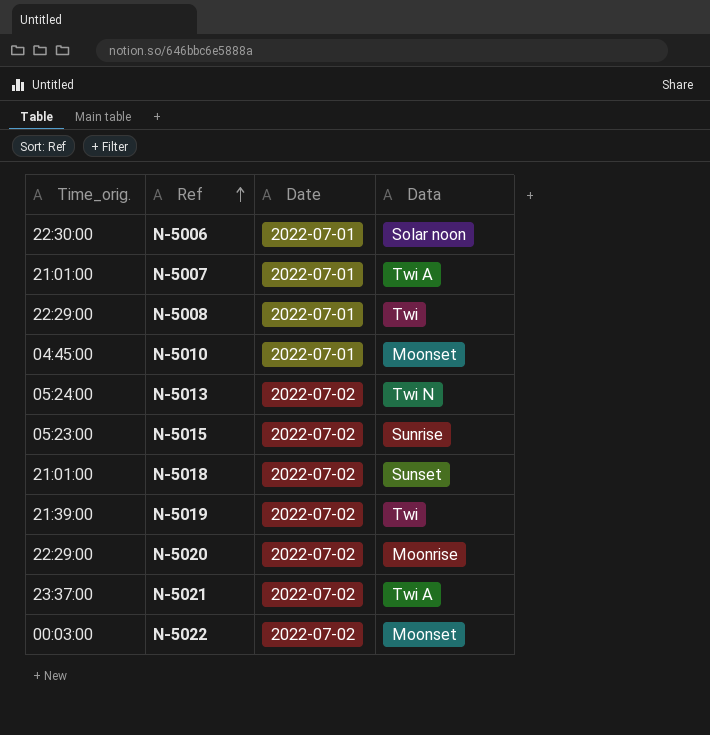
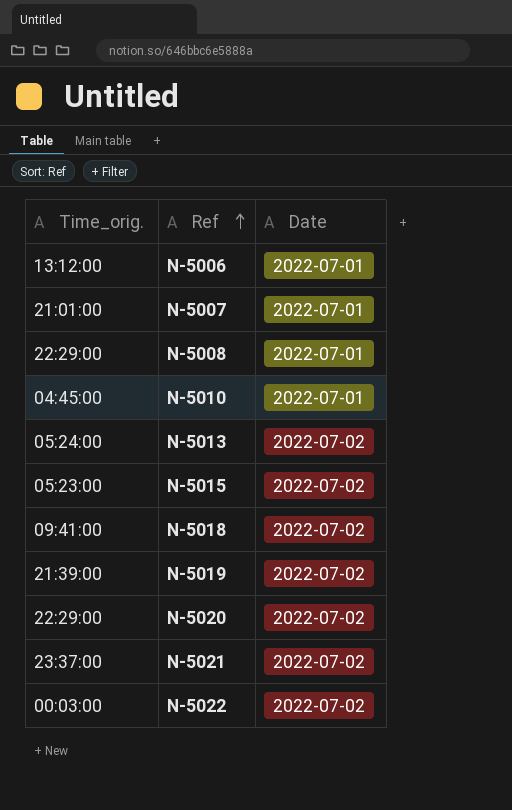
column Data | position: 4 -> none
N-5006 | Time_orig.: 22:30:00 -> 13:12:00
N-5018 | Time_orig.: 21:01:00 -> 09:41:00

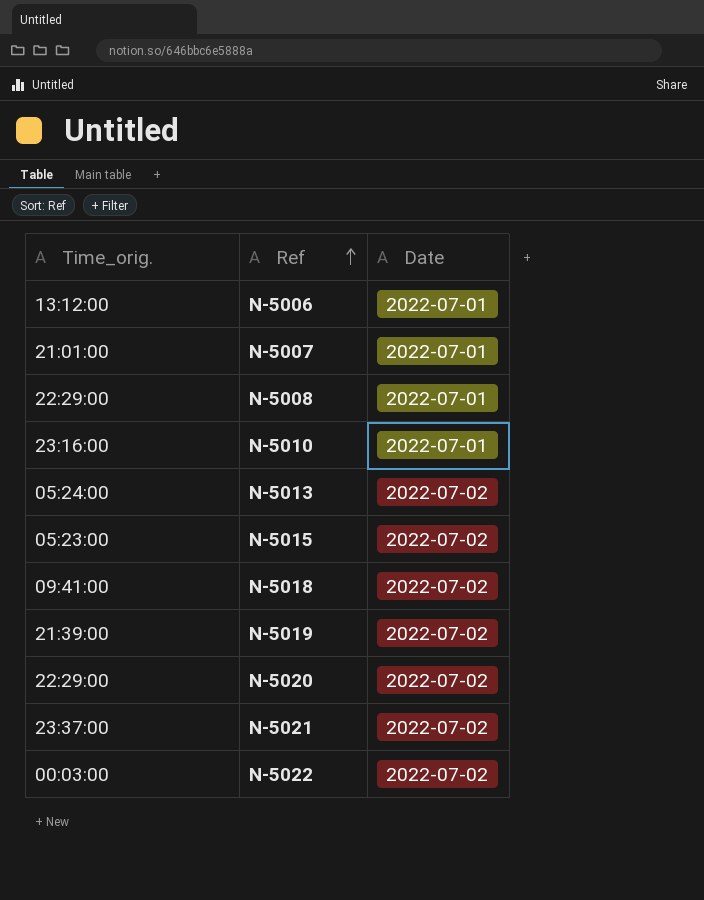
N-5010 | Time_orig.: 04:45:00 -> 23:16:00

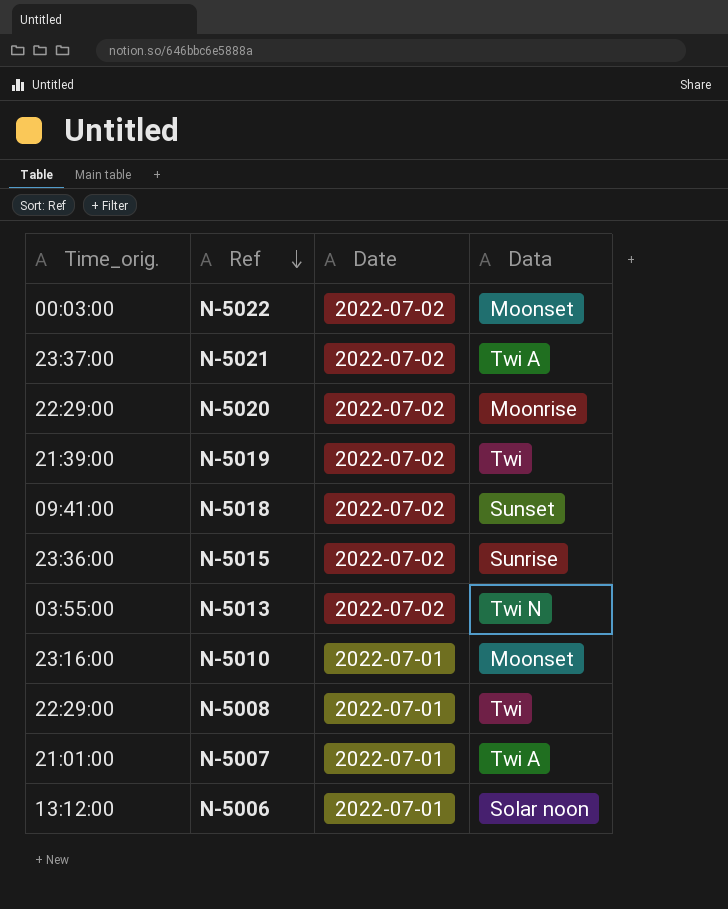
row order: Ref ascending -> Ref descending
column Data | position: none -> 4
N-5015 | Time_orig.: 05:23:00 -> 23:36:00
N-5013 | Time_orig.: 05:24:00 -> 03:55:00

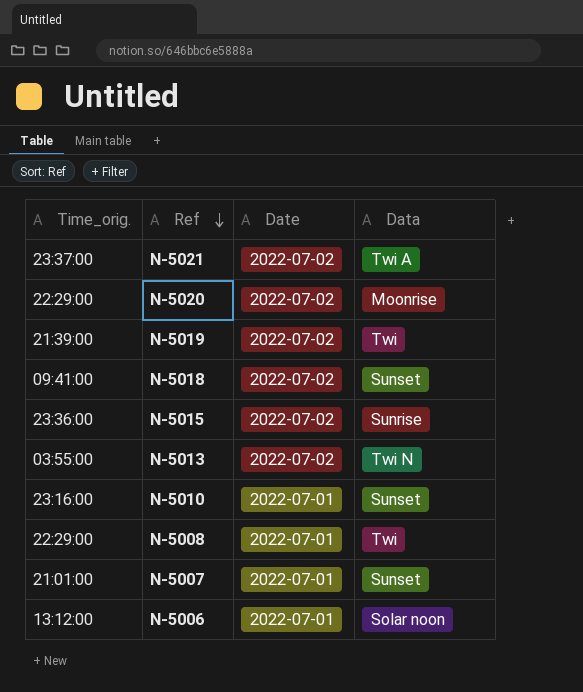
row N-5022: 00:03:00 | 2022-07-02 | Moonset -> none
N-5010 | Data: Moonset -> Sunset
N-5007 | Data: Twi A -> Sunset

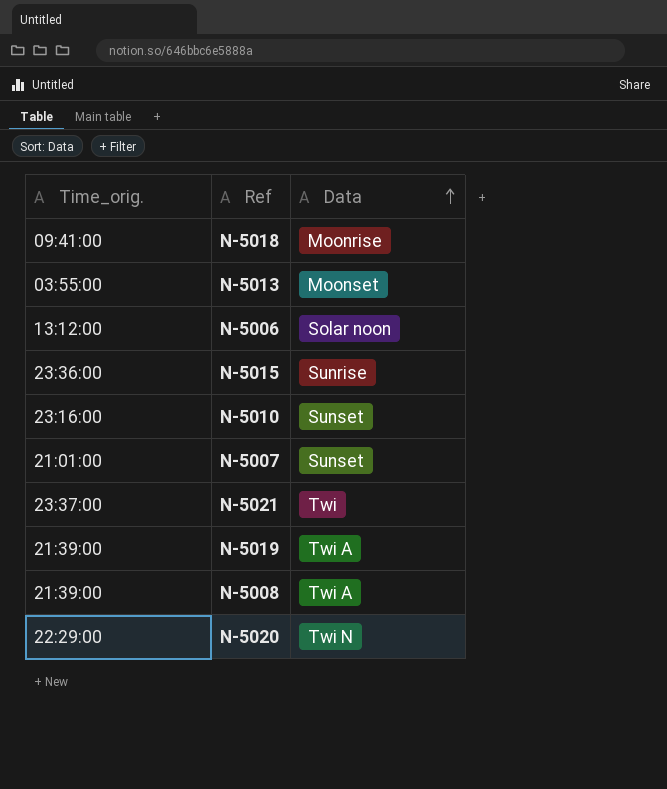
row order: Ref descending -> Data ascending
column Date | position: 3 -> none
N-5018 | Data: Sunset -> Moonrise
N-5013 | Data: Twi N -> Moonset
N-5021 | Data: Twi A -> Twi
N-5019 | Data: Twi -> Twi A
N-5008 | Time_orig.: 22:29:00 -> 21:39:00
N-5008 | Data: Twi -> Twi A
N-5020 | Data: Moonrise -> Twi N

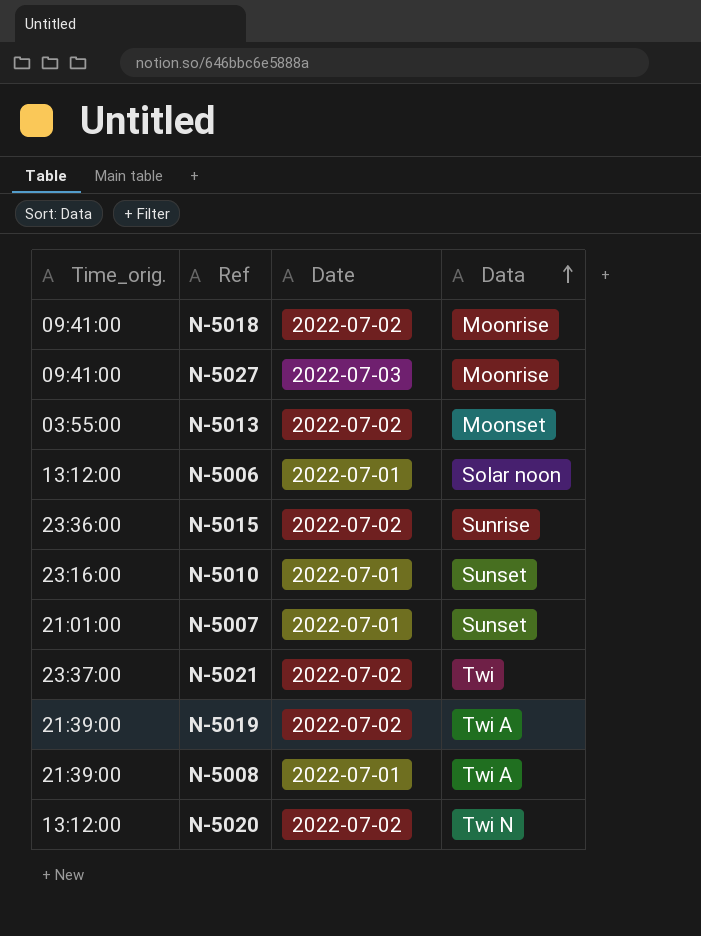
column Date | position: none -> 3
row N-5027: none -> 09:41:00 | 2022-07-03 | Moonrise
N-5020 | Time_orig.: 22:29:00 -> 13:12:00

